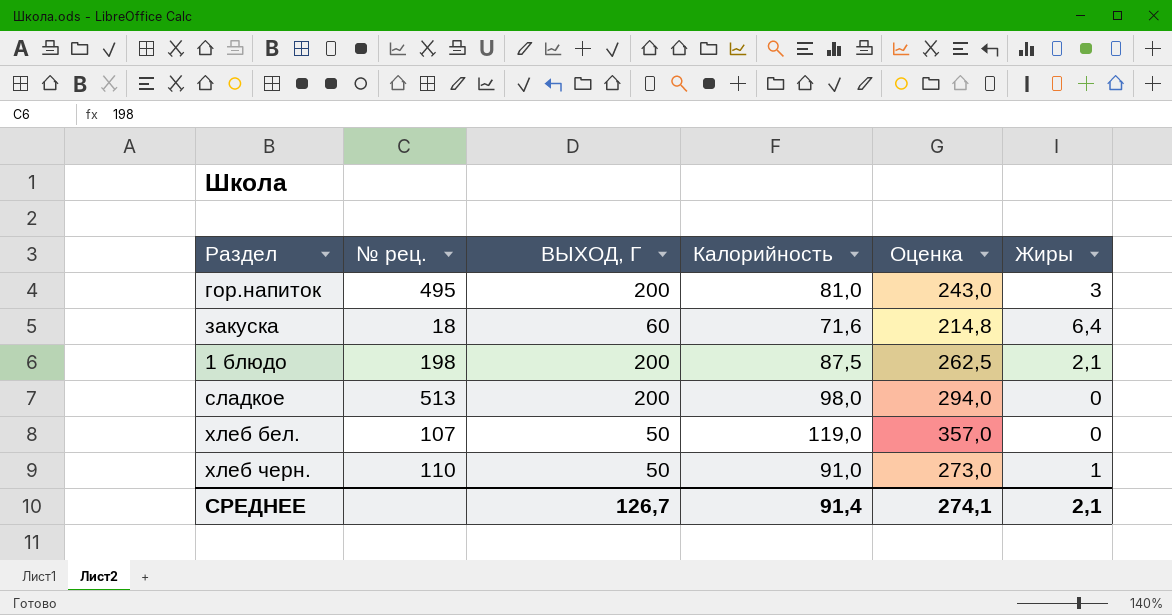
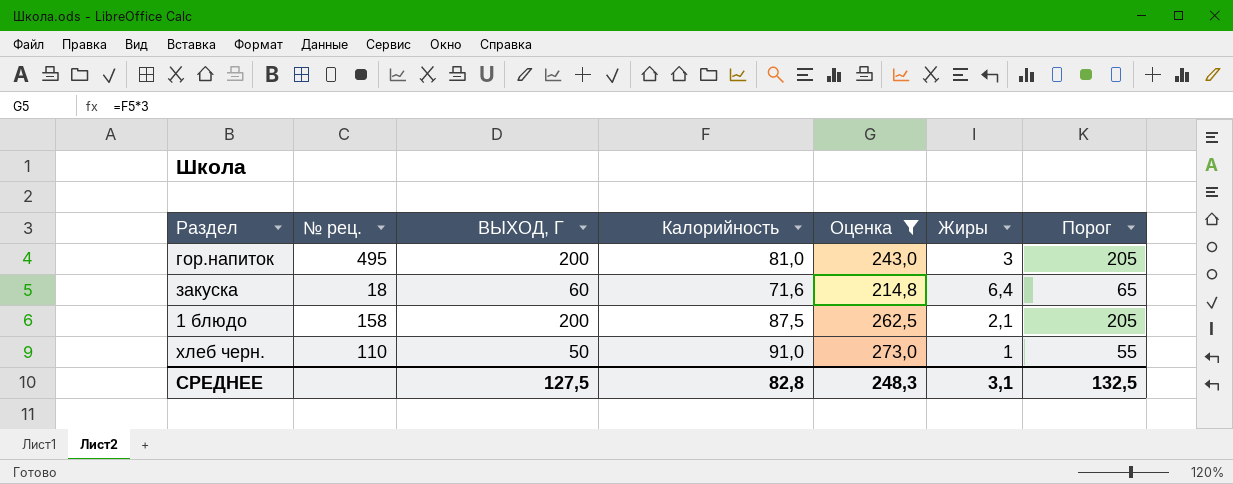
filter: none -> Оценка <= 273,0
column Порог | formula: none -> [ВЫХОД, Г] + 5
1 блюдо | № рец.: 198 -> 158
СРЕДНЕЕ | ВЫХОД, Г: 126,7 -> 127,5
СРЕДНЕЕ | Калорийность: 91,4 -> 82,8
СРЕДНЕЕ | Оценка: 274,1 -> 248,3
СРЕДНЕЕ | Жиры: 2,1 -> 3,1

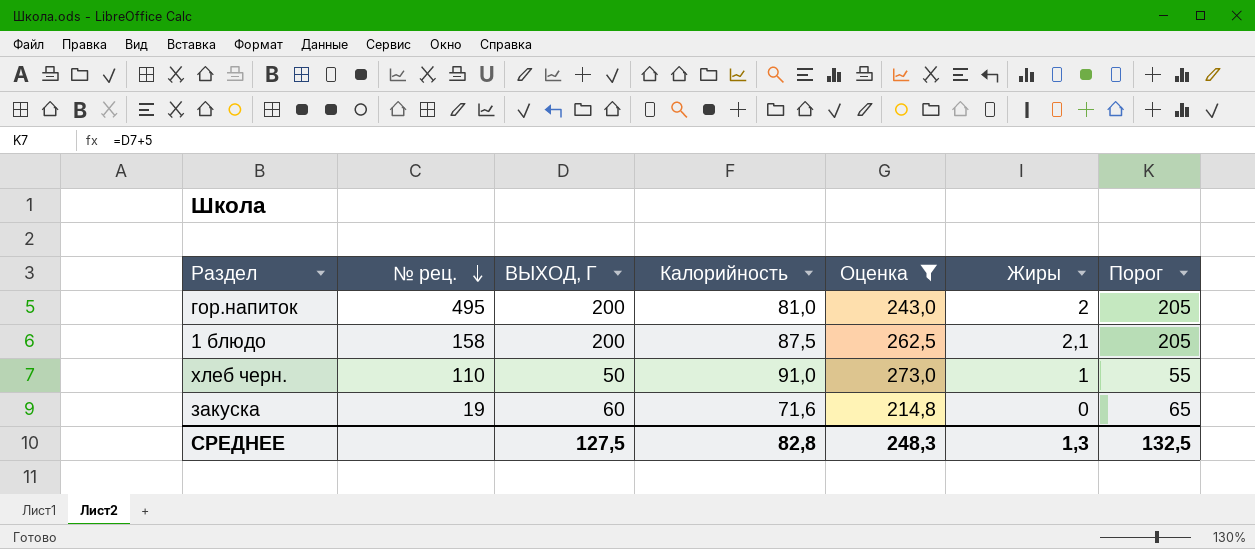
row order: none -> № рец. descending
гор.напиток | Жиры: 3 -> 2
закуска | № рец.: 18 -> 19
закуска | Жиры: 6,4 -> 0
СРЕДНЕЕ | Жиры: 3,1 -> 1,3

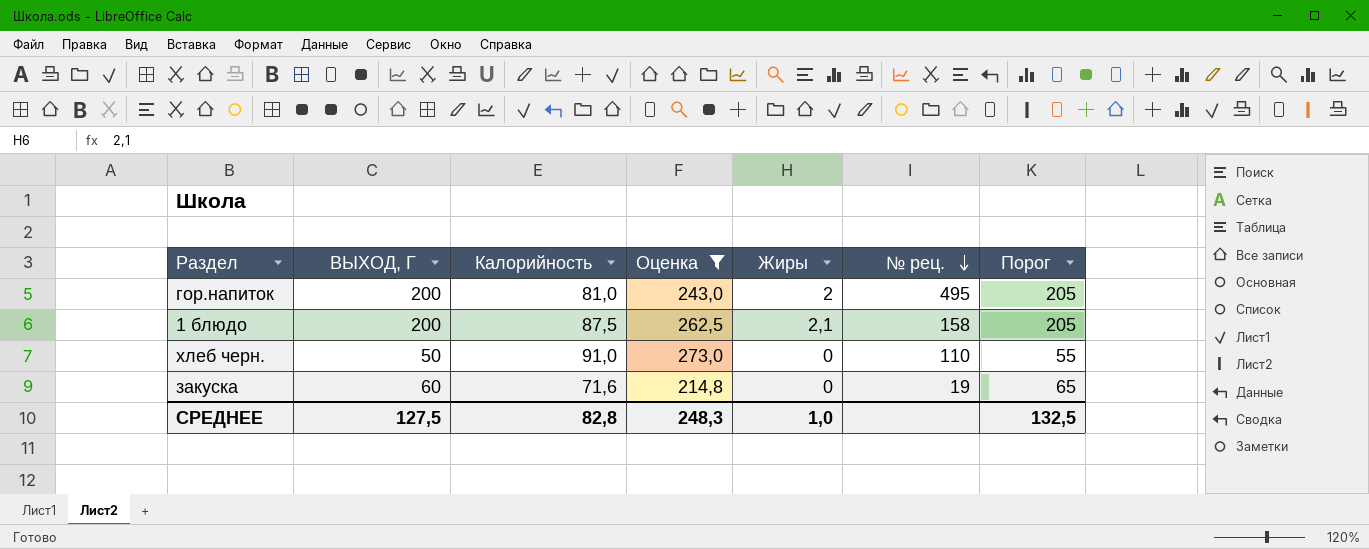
column № рец. | position: 2 -> 6
хлеб черн. | Жиры: 1 -> 0
СРЕДНЕЕ | Жиры: 1,3 -> 1,0

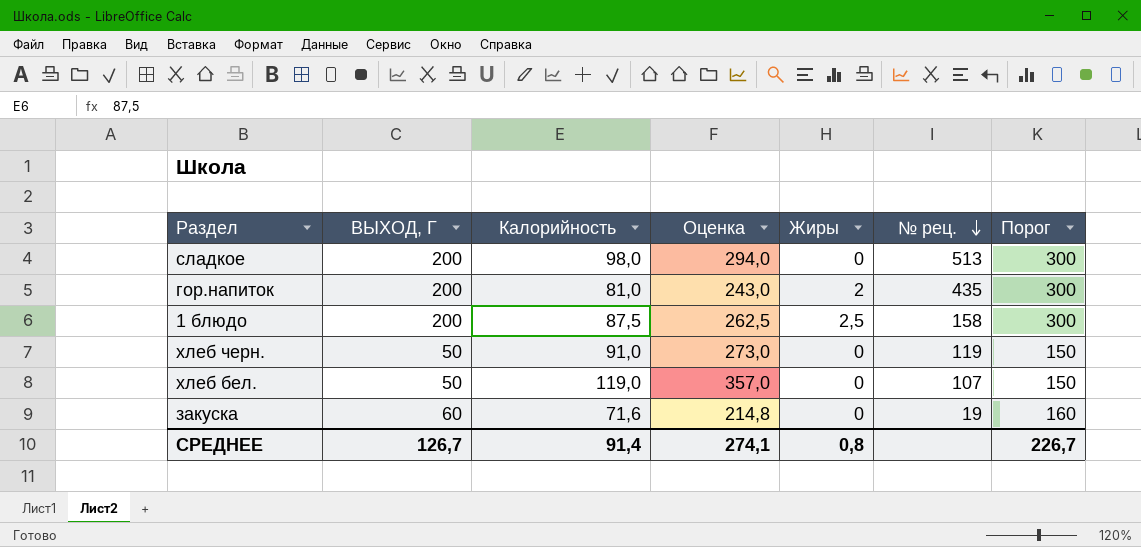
filter: Оценка <= 273,0 -> none
column Порог | formula: [ВЫХОД, Г] + 5 -> [ВЫХОД, Г] + 100
гор.напиток | № рец.: 495 -> 435
1 блюдо | Жиры: 2,1 -> 2,5
хлеб черн. | № рец.: 110 -> 119
СРЕДНЕЕ | ВЫХОД, Г: 127,5 -> 126,7
СРЕДНЕЕ | Калорийность: 82,8 -> 91,4
СРЕДНЕЕ | Оценка: 248,3 -> 274,1
СРЕДНЕЕ | Жиры: 1,0 -> 0,8
СРЕДНЕЕ | Порог: 132,5 -> 226,7

